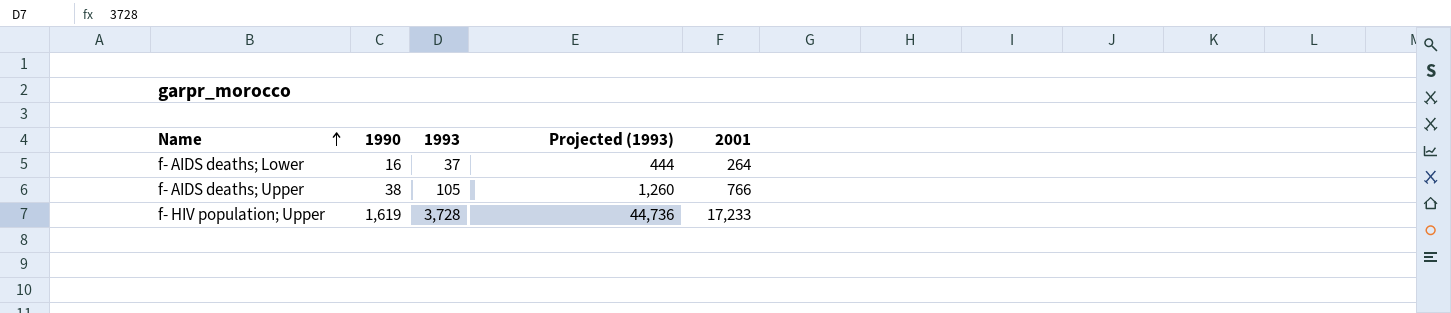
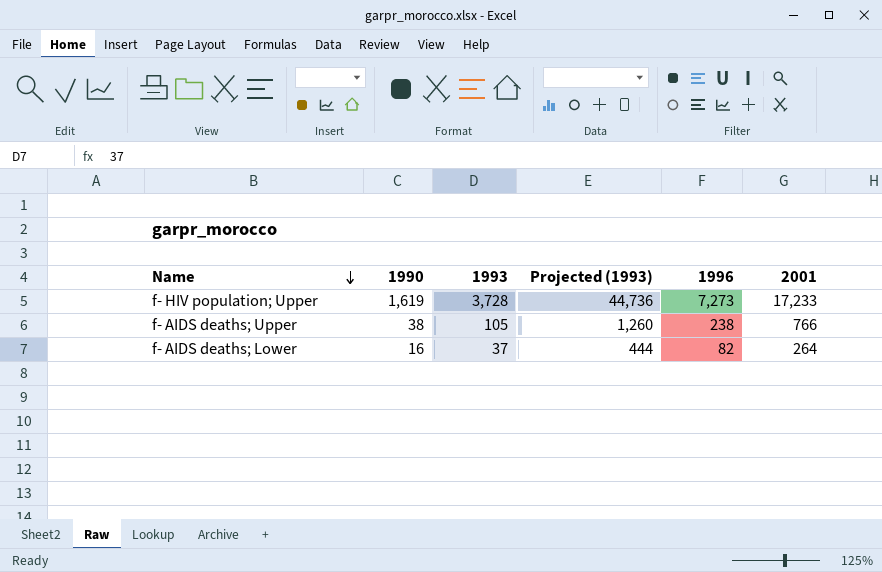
row order: Name ascending -> Name descending
column 1996 | position: none -> 5

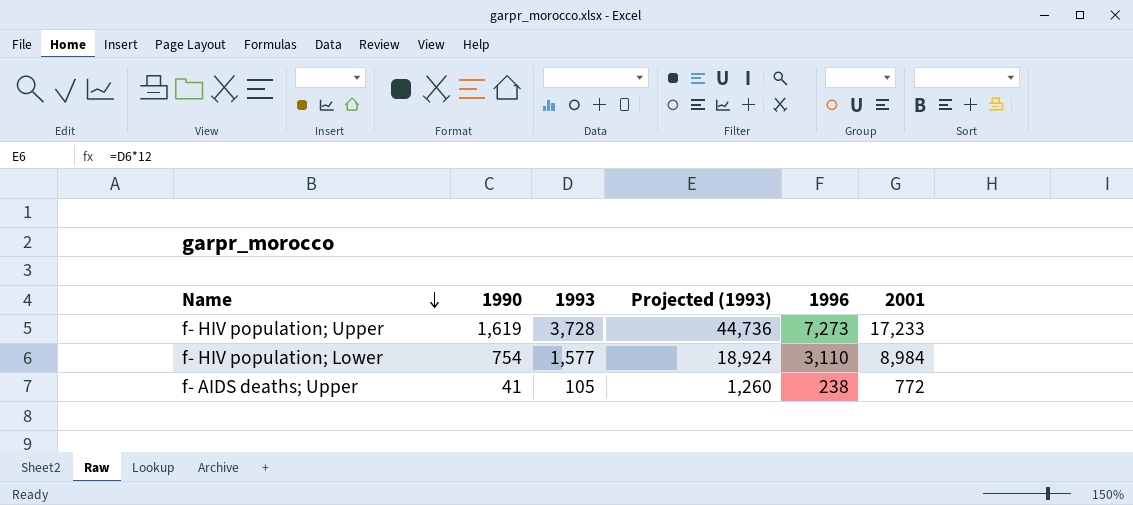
row f- AIDS deaths; Lower: 16 | 37 | 444 | 82 | 264 -> none
row f- HIV population; Lower: none -> 754 | 1,577 | 18,924 | 3,110 | 8,984
f- AIDS deaths; Upper | 1990: 38 -> 41
f- AIDS deaths; Upper | 2001: 766 -> 772

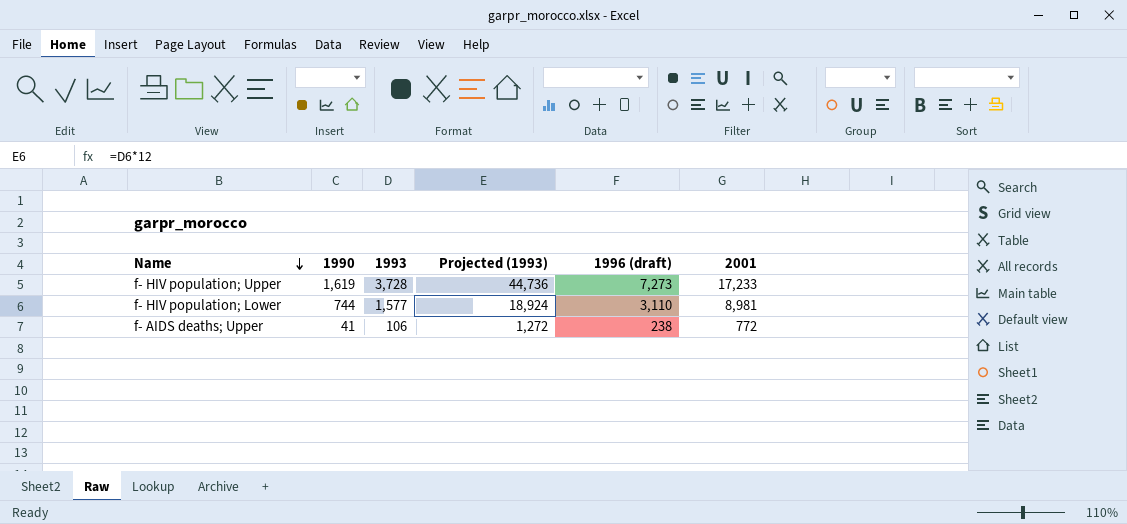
column name: 1996 -> 1996 (draft)
f- HIV population; Lower | 1990: 754 -> 744
f- HIV population; Lower | 2001: 8,984 -> 8,981
f- AIDS deaths; Upper | 1993: 105 -> 106
f- AIDS deaths; Upper | Projected (1993): 1,260 -> 1,272

